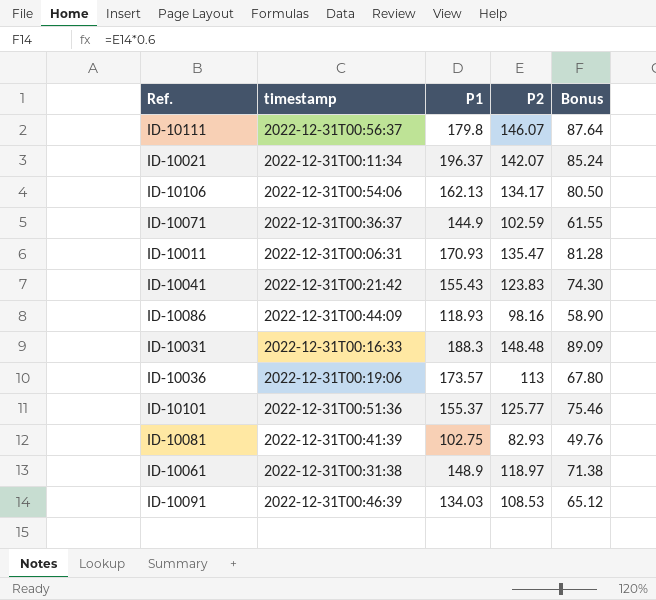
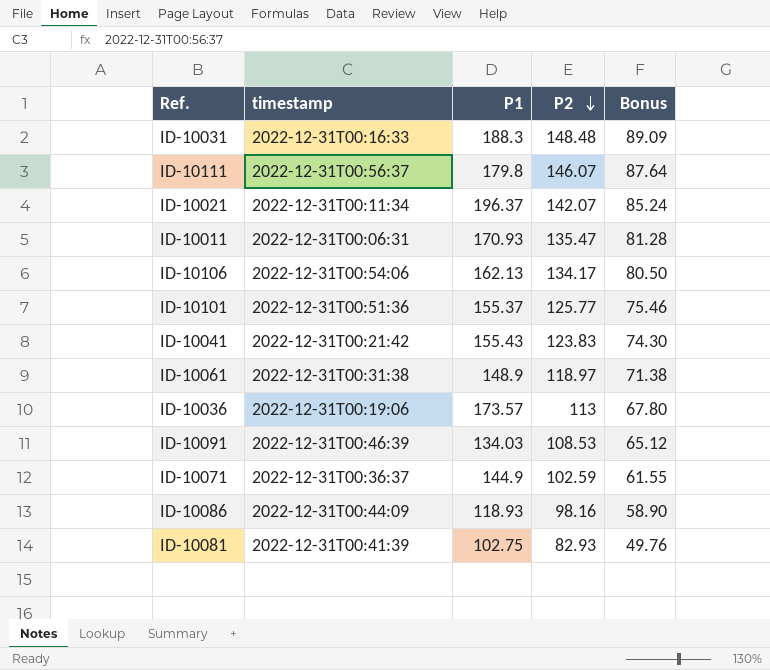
row order: none -> P2 descending

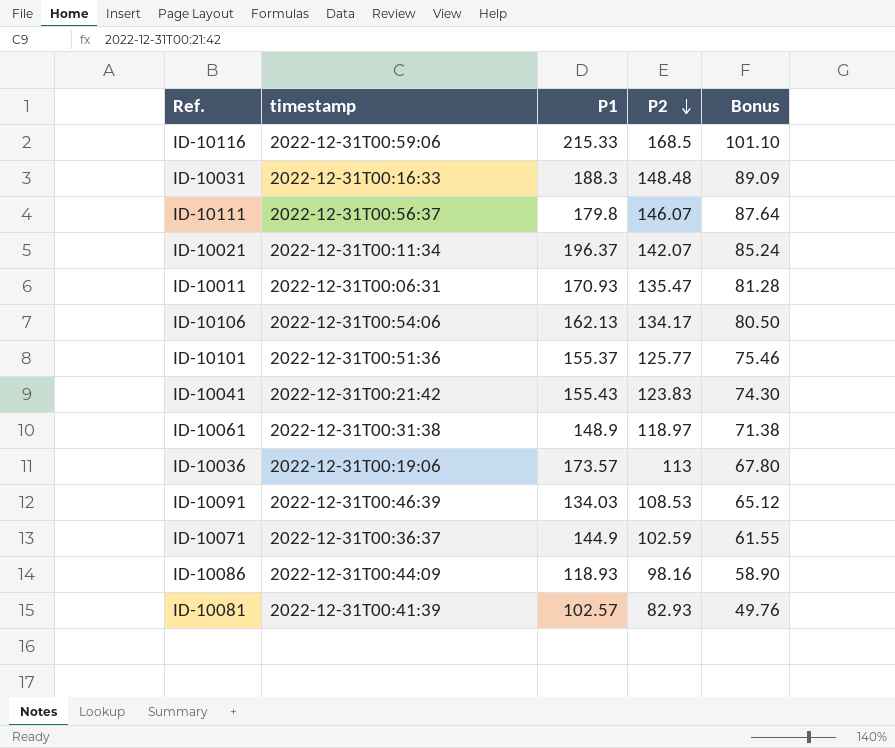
row ID-10116: none -> 2022-12-31T00:59:06 | 215.33 | 168.5 | 101.10
ID-10081 | P1: 102.75 -> 102.57

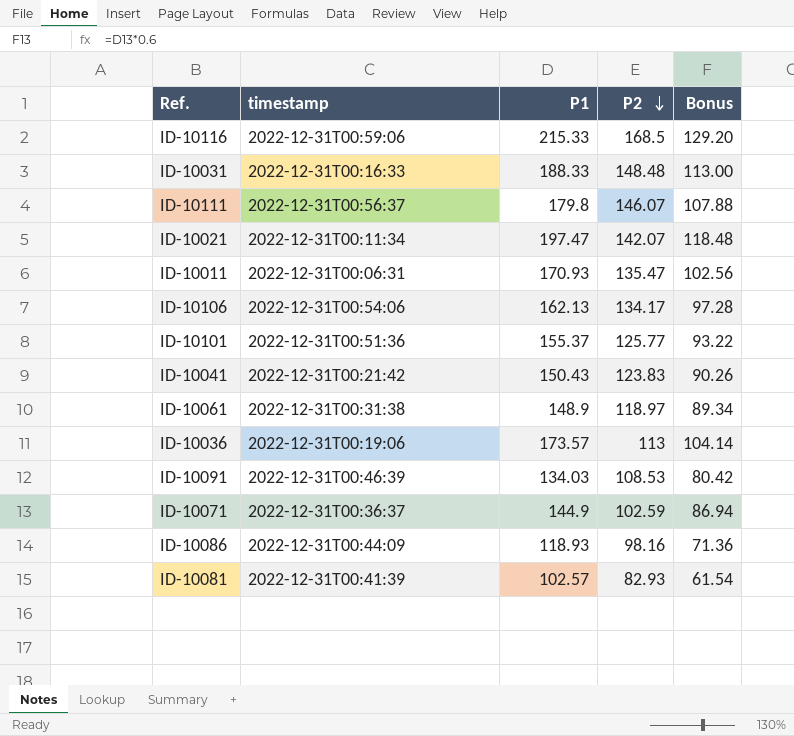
column Bonus | formula: [P2] * 0.6 -> [P1] * 0.6
ID-10031 | P1: 188.3 -> 188.33
ID-10021 | P1: 196.37 -> 197.47
ID-10041 | P1: 155.43 -> 150.43

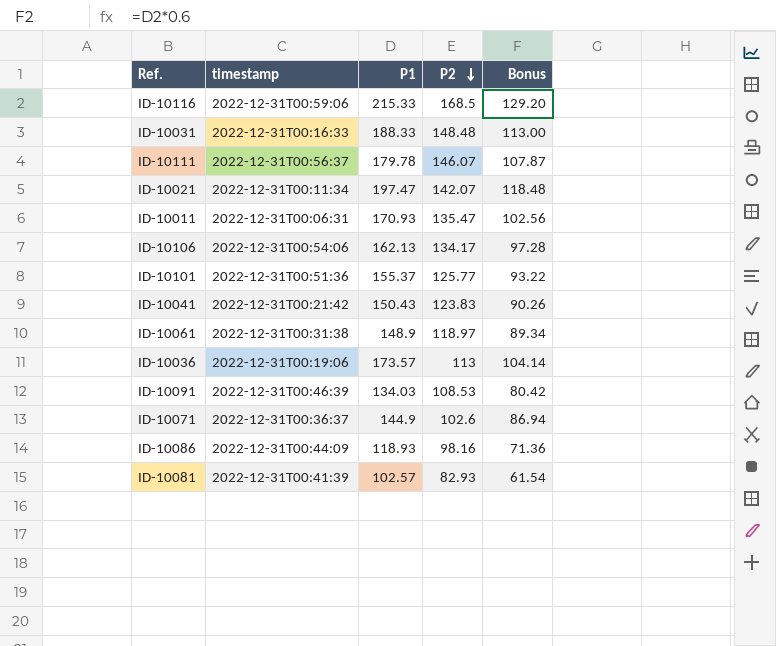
ID-10111 | P1: 179.8 -> 179.78
ID-10111 | Bonus: 107.88 -> 107.87
ID-10071 | P2: 102.59 -> 102.6

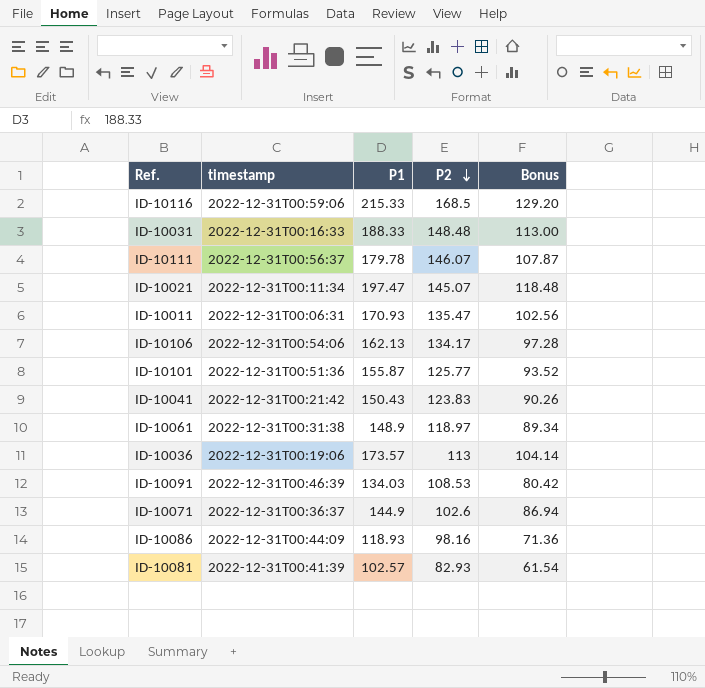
ID-10021 | P2: 142.07 -> 145.07
ID-10101 | P1: 155.37 -> 155.87
ID-10101 | Bonus: 93.22 -> 93.52

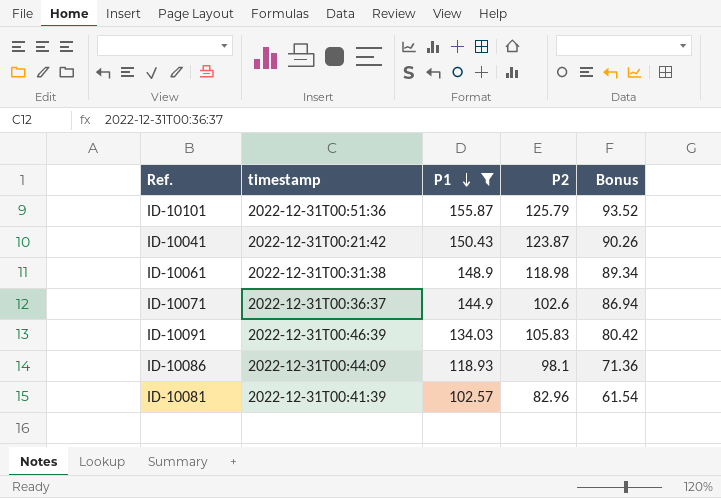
filter: none -> P1 <= 155.87
row order: P2 descending -> P1 descending
ID-10101 | P2: 125.77 -> 125.79
ID-10041 | P2: 123.83 -> 123.87
ID-10061 | P2: 118.97 -> 118.98
ID-10091 | P2: 108.53 -> 105.83
ID-10086 | P2: 98.16 -> 98.1
ID-10081 | P2: 82.93 -> 82.96

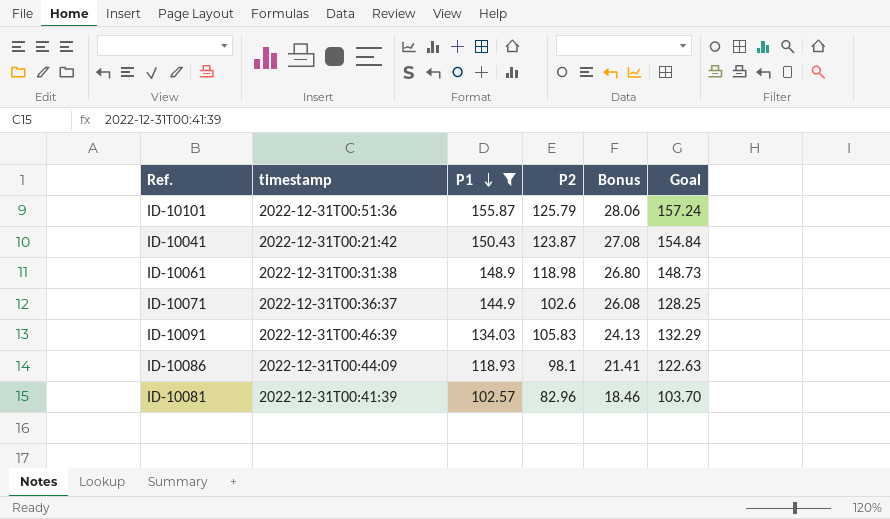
column Bonus | formula: [P1] * 0.6 -> [P1] * 0.18
column Goal | formula: none -> [P2] * 1.25

